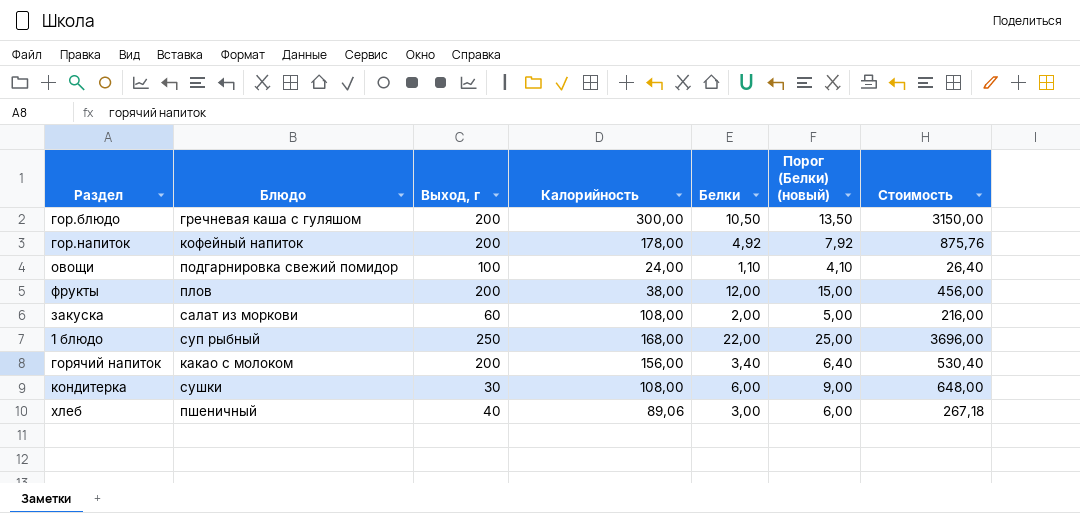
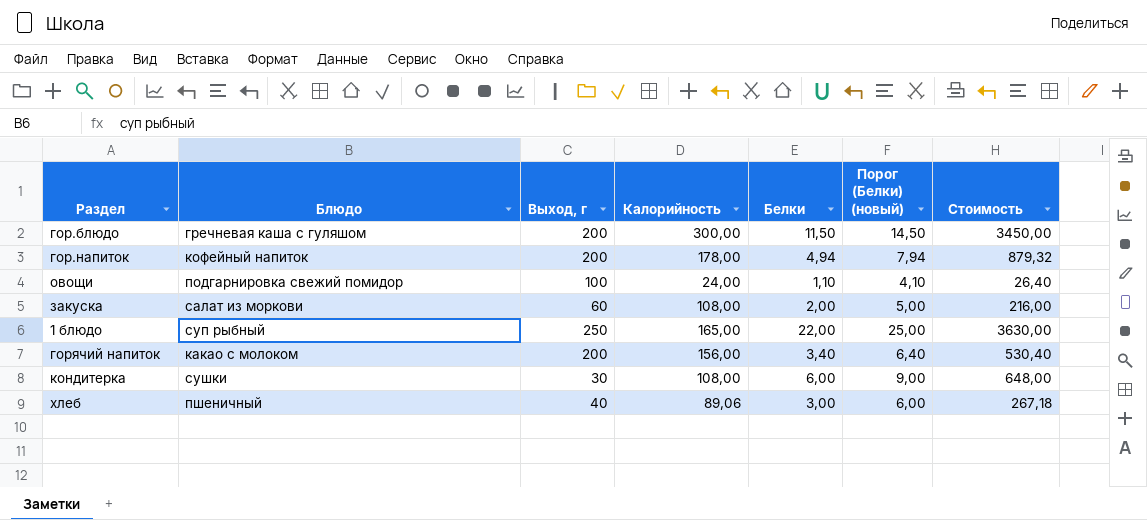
row фрукты: плов | 200 | 38,00 | 12,00 | 15,00 | 456,00 -> none
гор.блюдо | Белки: 10,50 -> 11,50
гор.блюдо | Порог (Белки) (новый): 13,50 -> 14,50
гор.блюдо | Стоимость: 3150,00 -> 3450,00
гор.напиток | Белки: 4,92 -> 4,94
гор.напиток | Порог (Белки) (новый): 7,92 -> 7,94
гор.напиток | Стоимость: 875,76 -> 879,32
1 блюдо | Калорийность: 168,00 -> 165,00
1 блюдо | Стоимость: 3696,00 -> 3630,00

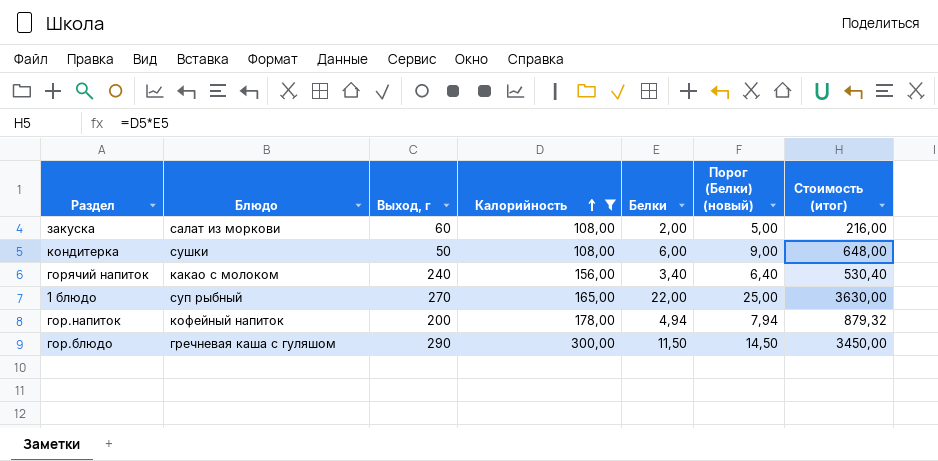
filter: none -> Калорийность >= 108,00
row order: none -> Калорийность ascending
column name: Стоимость -> Стоимость (итог)
кондитерка | Выход, г: 30 -> 50
горячий напиток | Выход, г: 200 -> 240
1 блюдо | Выход, г: 250 -> 270
гор.блюдо | Выход, г: 200 -> 290

